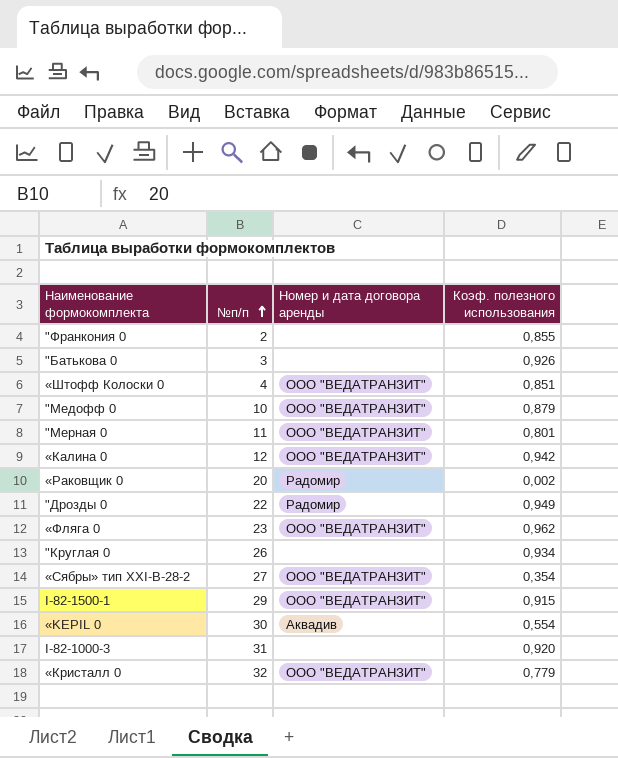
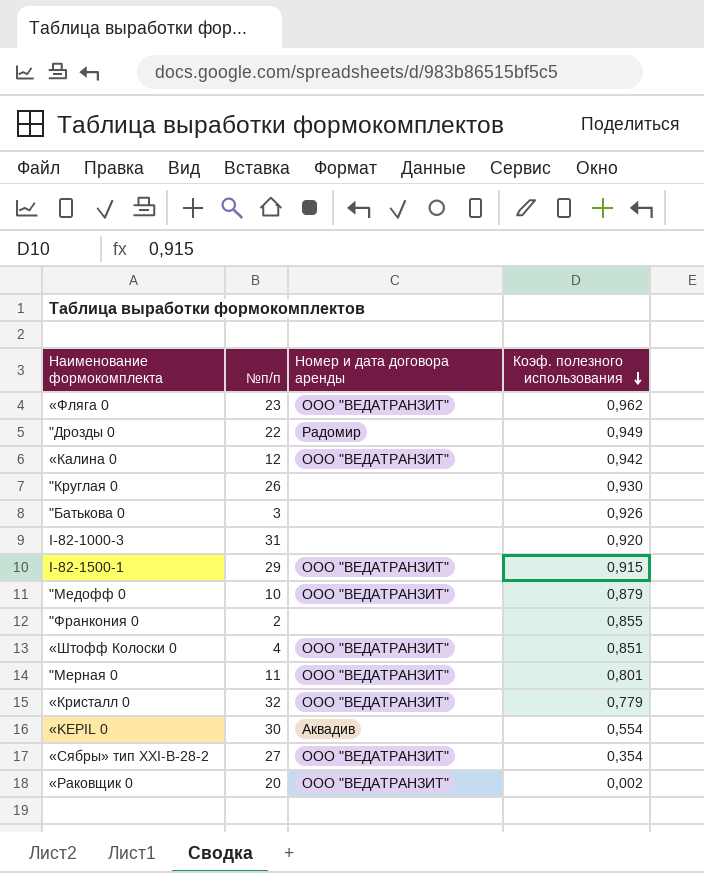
row order: №п/п ascending -> Коэф. полезного использования descending
"Круглая 0 | Коэф. полезного использования: 0,934 -> 0,930
«Раковщик 0 | Номер и дата договора аренды: Радомир -> ООО "ВЕДАТРАНЗИТ"

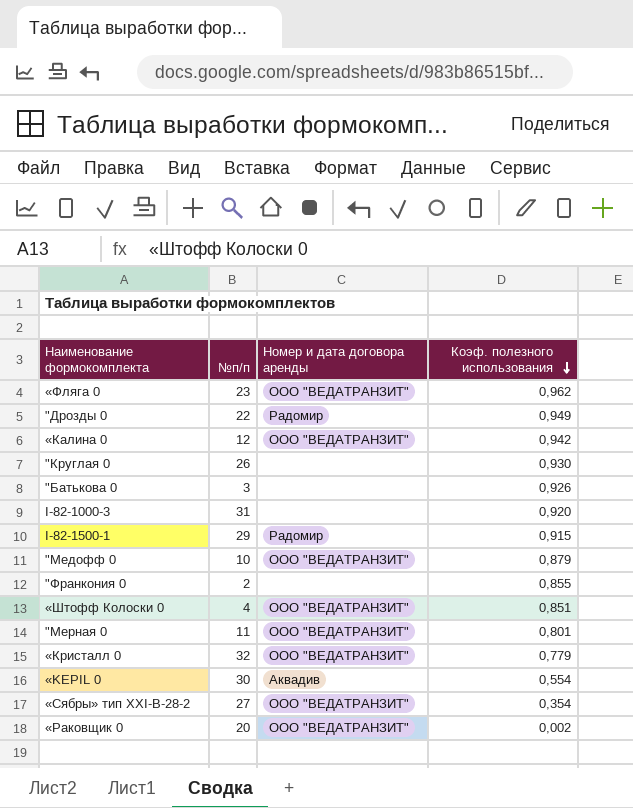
I-82-1500-1 | Номер и дата договора аренды: ООО "ВЕДАТРАНЗИТ" -> Радомир

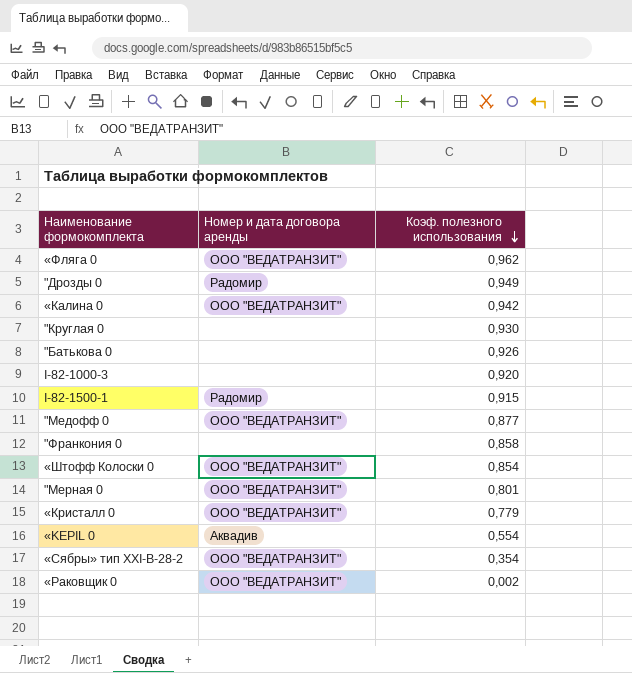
column №п/п | position: 2 -> none
"Медофф 0 | Коэф. полезного использования: 0,879 -> 0,877
"Франкония 0 | Коэф. полезного использования: 0,855 -> 0,858
«Штофф Колоски 0 | Коэф. полезного использования: 0,851 -> 0,854

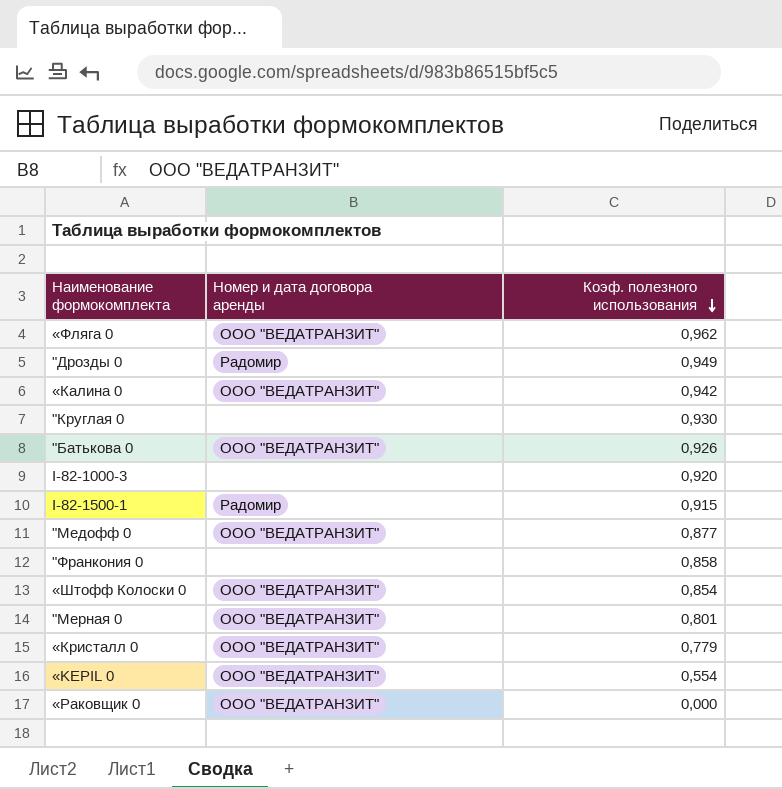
row «Сябры» тип XXI-В-28-2: ООО "ВЕДАТРАНЗИТ" | 0,354 -> none
"Батькова 0 | Номер и дата договора аренды: none -> ООО "ВЕДАТРАНЗИТ"
«KEPIL 0 | Номер и дата договора аренды: Аквадив -> ООО "ВЕДАТРАНЗИТ"
«Раковщик 0 | Коэф. полезного использования: 0,002 -> 0,000

